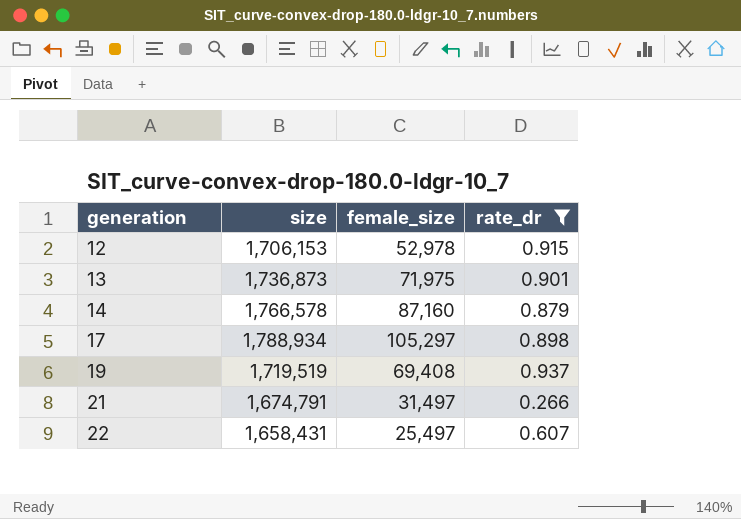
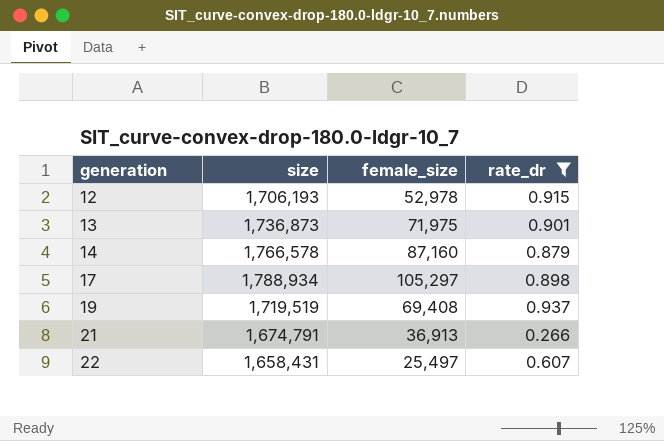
12 | size: 1,706,153 -> 1,706,193
21 | female_size: 31,497 -> 36,913

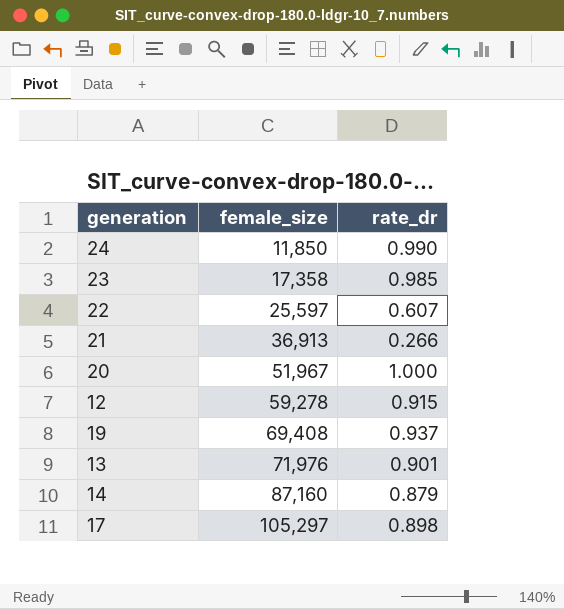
filter: rate_dr <= 0.937 -> none
row order: generation ascending -> female_size ascending
column size | position: 2 -> none
22 | female_size: 25,497 -> 25,597
12 | female_size: 52,978 -> 59,278
13 | female_size: 71,975 -> 71,976

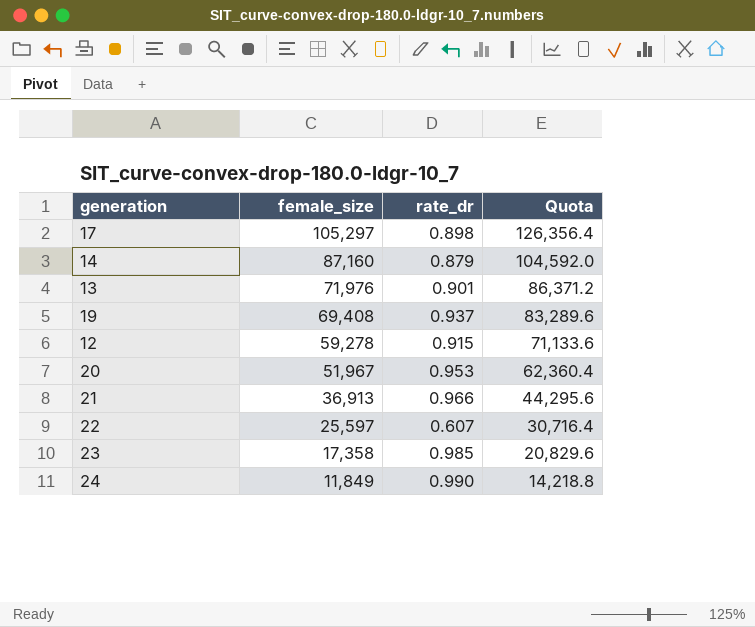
row order: female_size ascending -> female_size descending
column Quota | formula: none -> [female_size] * 1.2
20 | rate_dr: 1.000 -> 0.953
21 | rate_dr: 0.266 -> 0.966
24 | female_size: 11,850 -> 11,849

